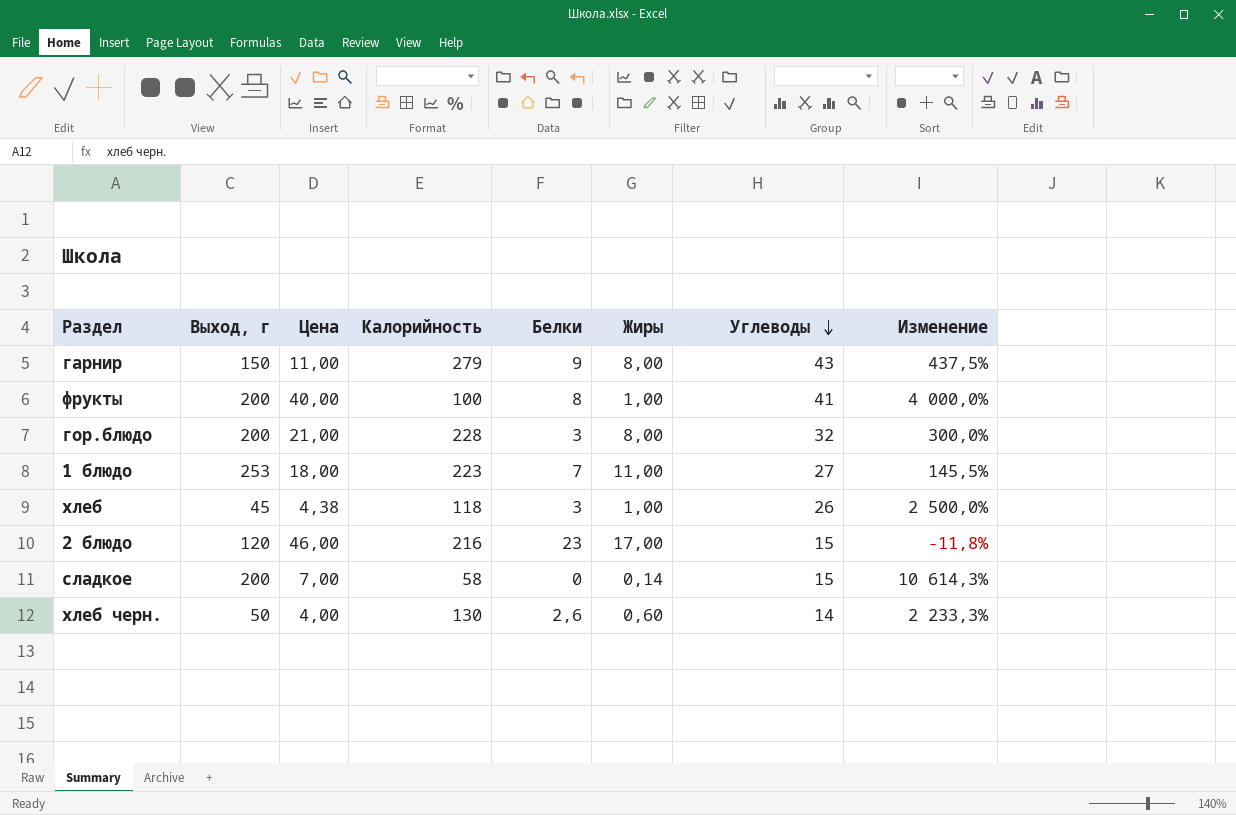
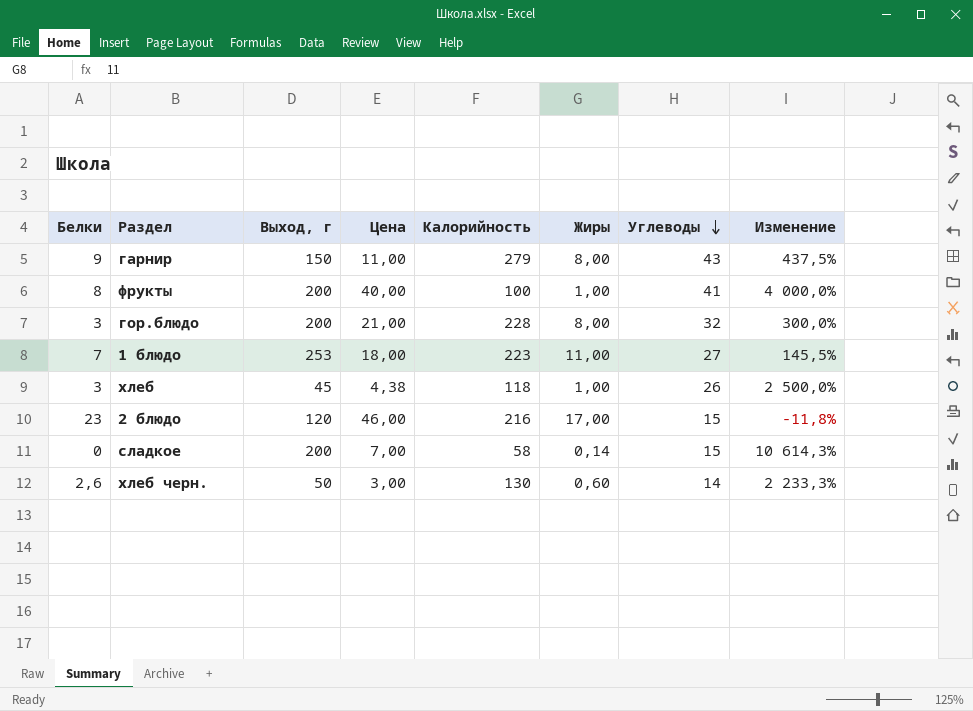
column Белки | position: 5 -> 1
хлеб черн. | Цена: 4,00 -> 3,00

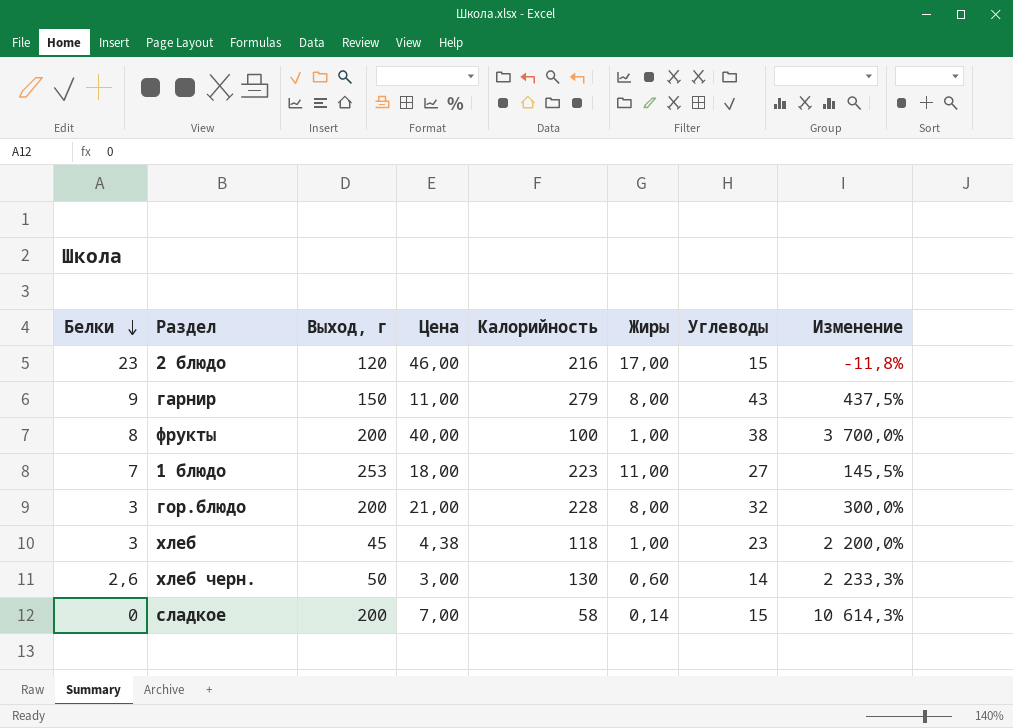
row order: Углеводы descending -> Белки descending
фрукты | Углеводы: 41 -> 38
фрукты | Изменение: 4 000,0% -> 3 700,0%
хлеб | Углеводы: 26 -> 23
хлеб | Изменение: 2 500,0% -> 2 200,0%

